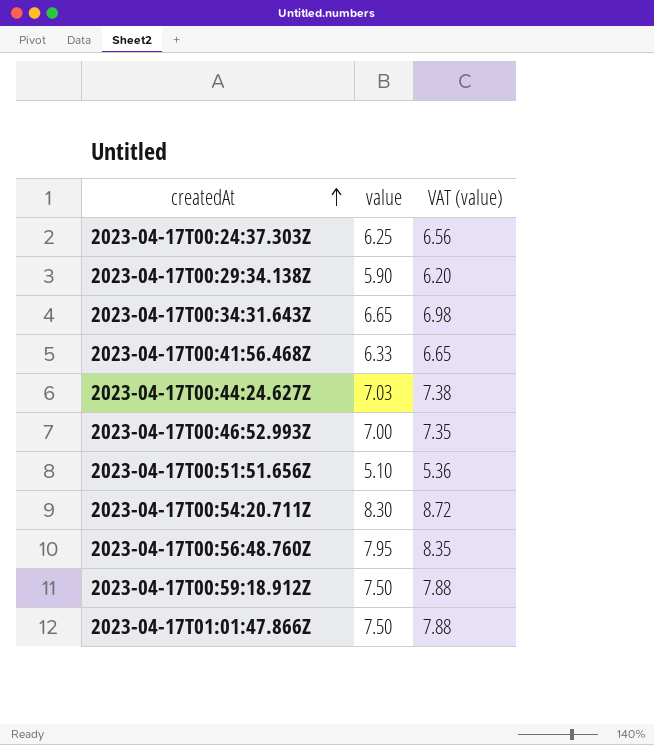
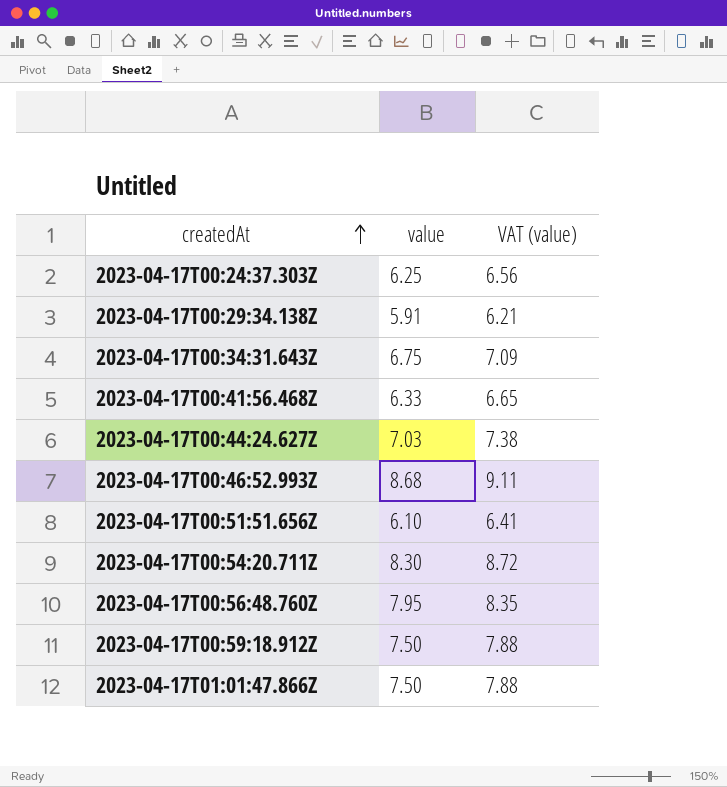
2023-04-17T00:29:34.138Z | value: 5.90 -> 5.91
2023-04-17T00:29:34.138Z | VAT (value): 6.20 -> 6.21
2023-04-17T00:34:31.643Z | value: 6.65 -> 6.75
2023-04-17T00:34:31.643Z | VAT (value): 6.98 -> 7.09
2023-04-17T00:46:52.993Z | value: 7.00 -> 8.68
2023-04-17T00:46:52.993Z | VAT (value): 7.35 -> 9.11
2023-04-17T00:51:51.656Z | value: 5.10 -> 6.10
2023-04-17T00:51:51.656Z | VAT (value): 5.36 -> 6.41

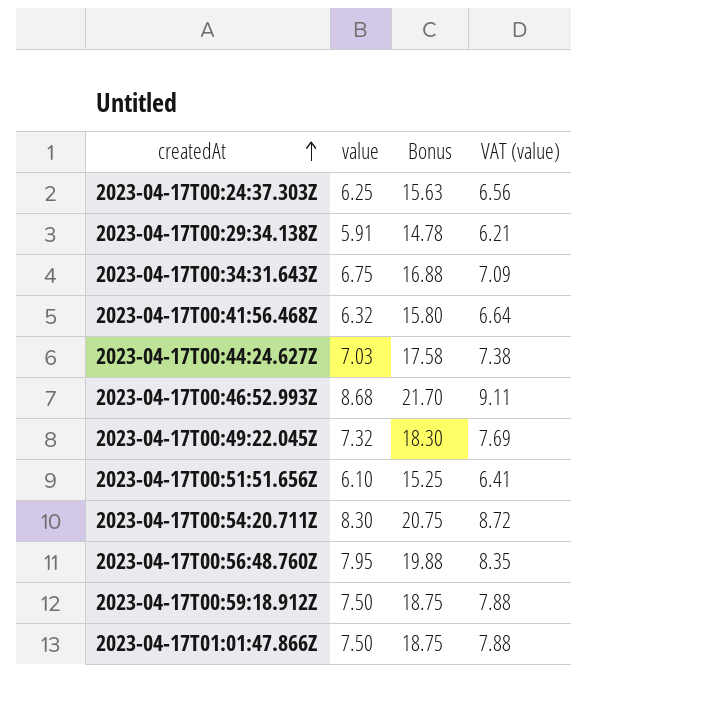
column Bonus | formula: none -> [value] * 2.5
2023-04-17T00:41:56.468Z | value: 6.33 -> 6.32
2023-04-17T00:41:56.468Z | VAT (value): 6.65 -> 6.64
row 2023-04-17T00:49:22.045Z: none -> 7.32 | 18.30 | 7.69

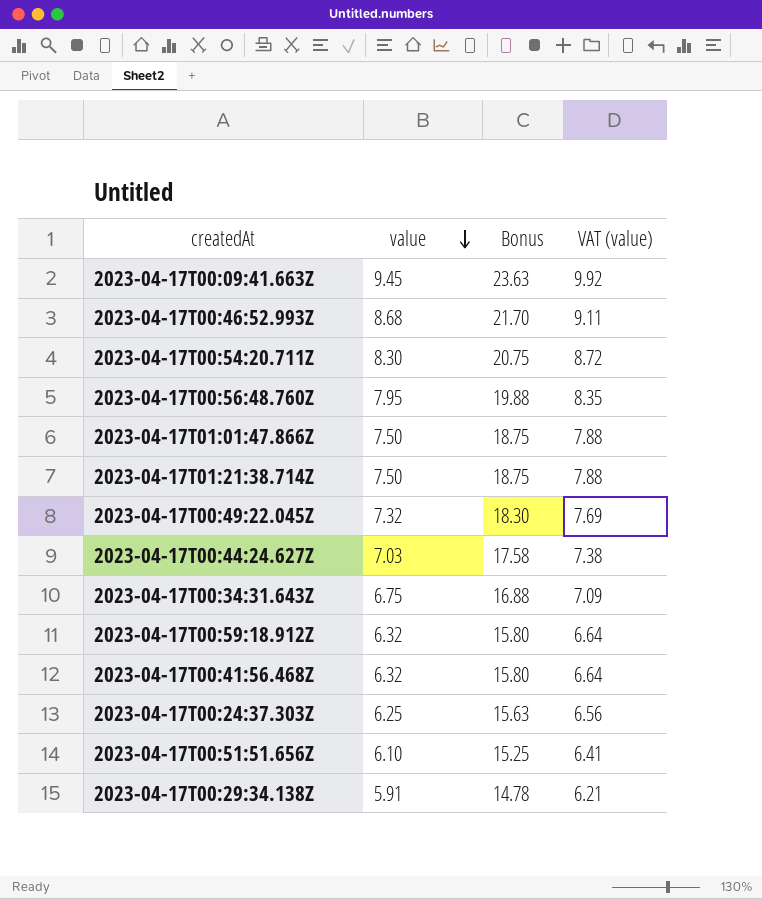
row order: createdAt ascending -> value descending
row 2023-04-17T00:09:41.663Z: none -> 9.45 | 23.63 | 9.92
row 2023-04-17T01:21:38.714Z: none -> 7.50 | 18.75 | 7.88
2023-04-17T00:59:18.912Z | value: 7.50 -> 6.32
2023-04-17T00:59:18.912Z | Bonus: 18.75 -> 15.80
2023-04-17T00:59:18.912Z | VAT (value): 7.88 -> 6.64

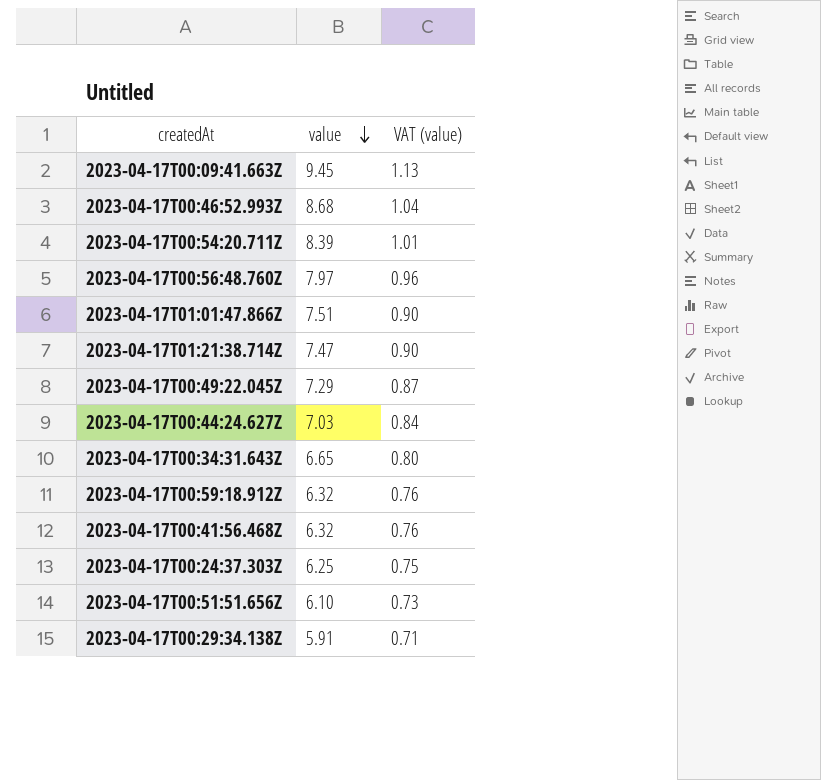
column Bonus | formula: [value] * 2.5 -> none
column VAT (value) | formula: [value] * 1.05 -> [value] * 0.12
2023-04-17T00:54:20.711Z | value: 8.30 -> 8.39
2023-04-17T00:56:48.760Z | value: 7.95 -> 7.97
2023-04-17T01:01:47.866Z | value: 7.50 -> 7.51
2023-04-17T01:21:38.714Z | value: 7.50 -> 7.47
2023-04-17T00:49:22.045Z | value: 7.32 -> 7.29
2023-04-17T00:34:31.643Z | value: 6.75 -> 6.65

